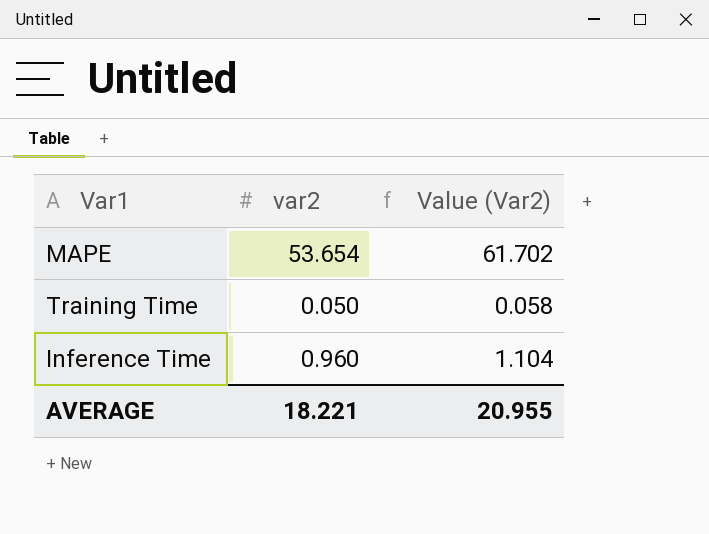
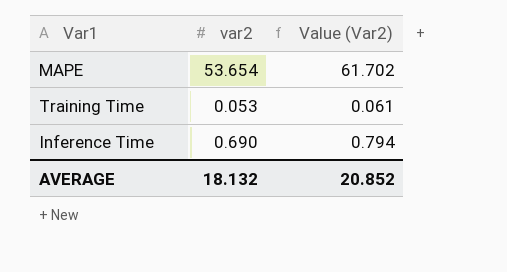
Training Time | var2: 0.050 -> 0.053
Training Time | Value (Var2): 0.058 -> 0.061
Inference Time | var2: 0.960 -> 0.690
Inference Time | Value (Var2): 1.104 -> 0.794
AVERAGE | var2: 18.221 -> 18.132
AVERAGE | Value (Var2): 20.955 -> 20.852

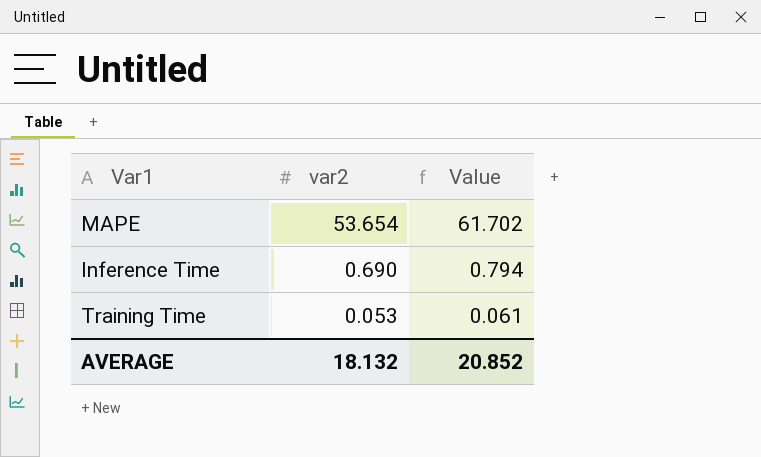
row order: none -> var2 descending
column name: Value (Var2) -> Value

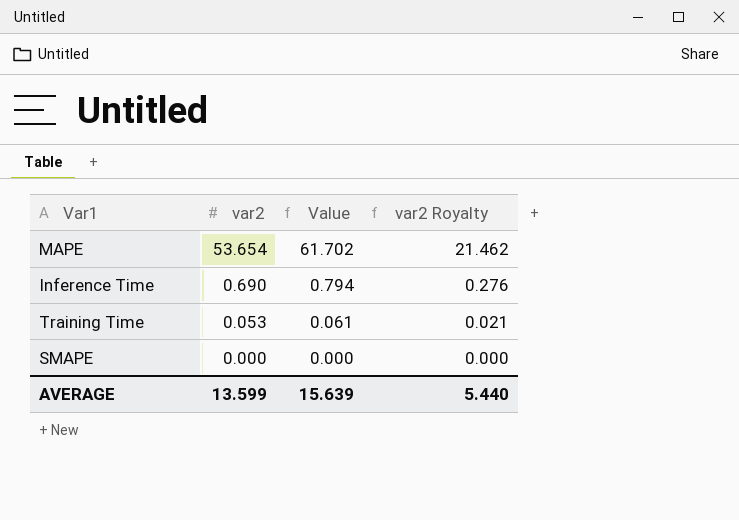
column var2 Royalty | formula: none -> [var2] * 0.4
row SMAPE: none -> 0.000 | 0.000 | 0.000
AVERAGE | var2: 18.132 -> 13.599
AVERAGE | Value: 20.852 -> 15.639

